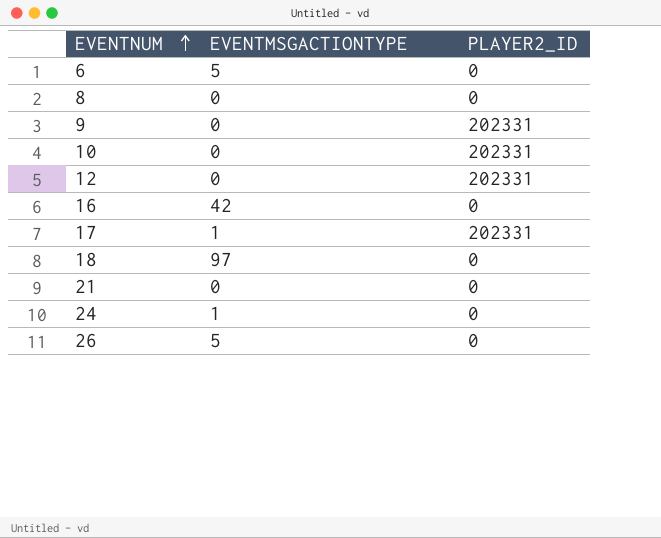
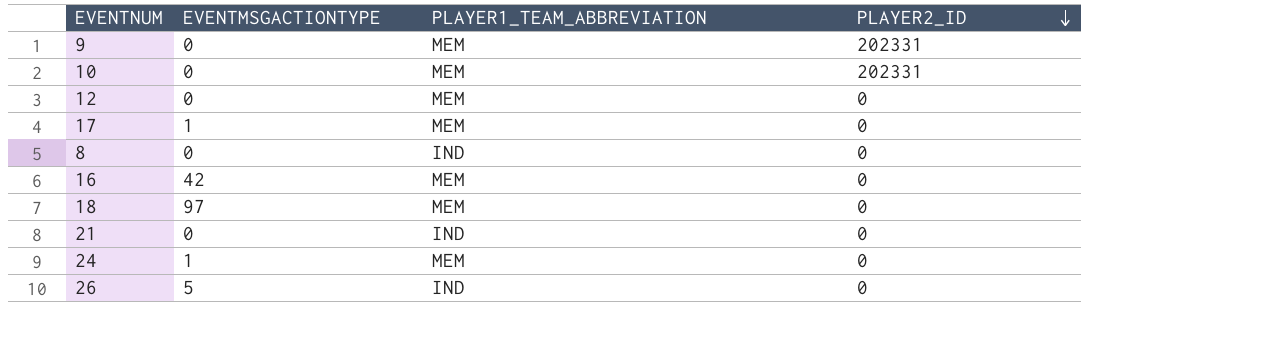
row order: EVENTNUM ascending -> PLAYER2_ID descending
column PLAYER1_TEAM_ABBREVIATION | position: none -> 3
row 6: 5 | 0 -> none
12 | PLAYER2_ID: 202331 -> 0
17 | PLAYER2_ID: 202331 -> 0

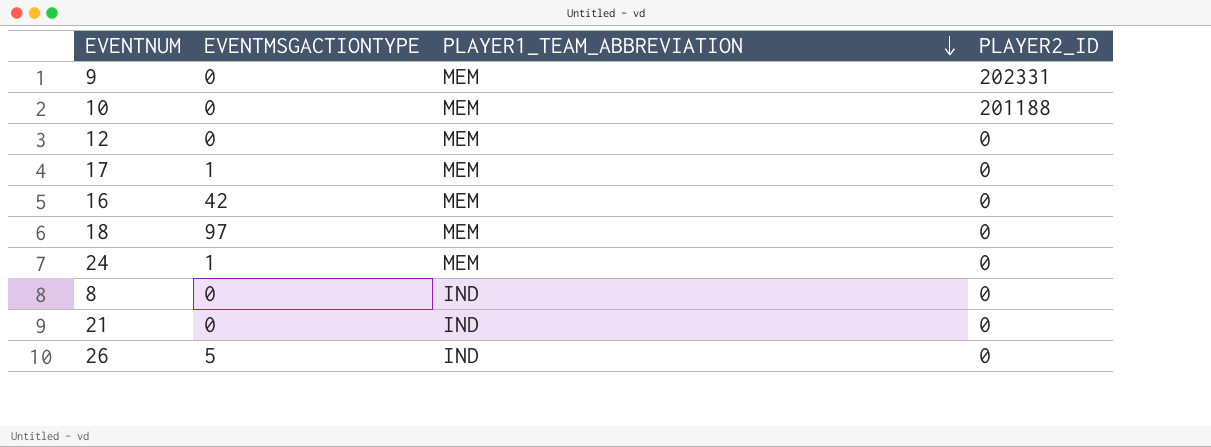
row order: PLAYER2_ID descending -> PLAYER1_TEAM_ABBREVIATION descending
10 | PLAYER2_ID: 202331 -> 201188

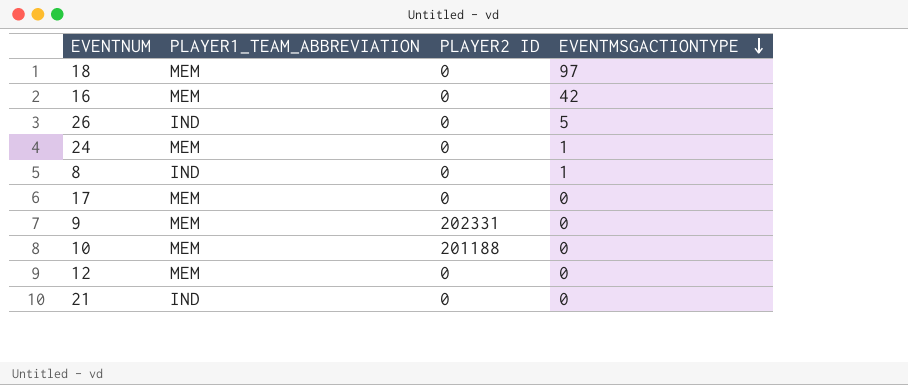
row order: PLAYER1_TEAM_ABBREVIATION descending -> EVENTMSGACTIONTYPE descending
column name: PLAYER2_ID -> PLAYER2 ID
column EVENTMSGACTIONTYPE | position: 2 -> 4
8 | EVENTMSGACTIONTYPE: 0 -> 1
17 | EVENTMSGACTIONTYPE: 1 -> 0

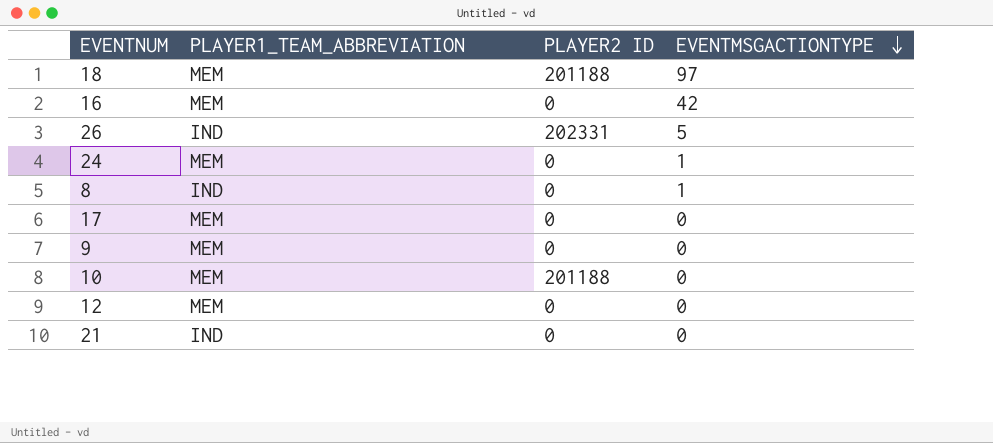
18 | PLAYER2 ID: 0 -> 201188
26 | PLAYER2 ID: 0 -> 202331
9 | PLAYER2 ID: 202331 -> 0

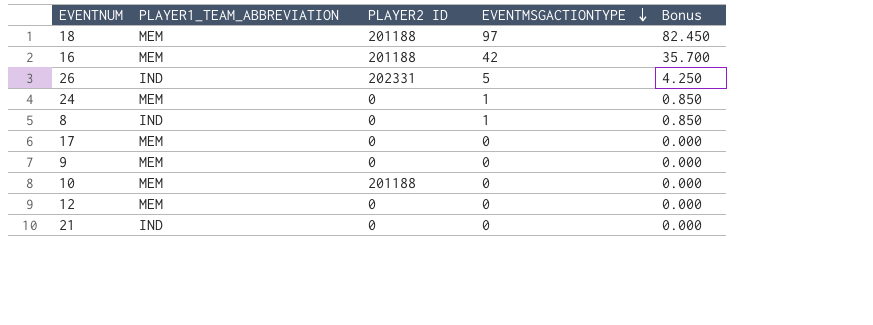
column Bonus | formula: none -> [EVENTMSGACTIONTYPE] * 0.85
16 | PLAYER2 ID: 0 -> 201188

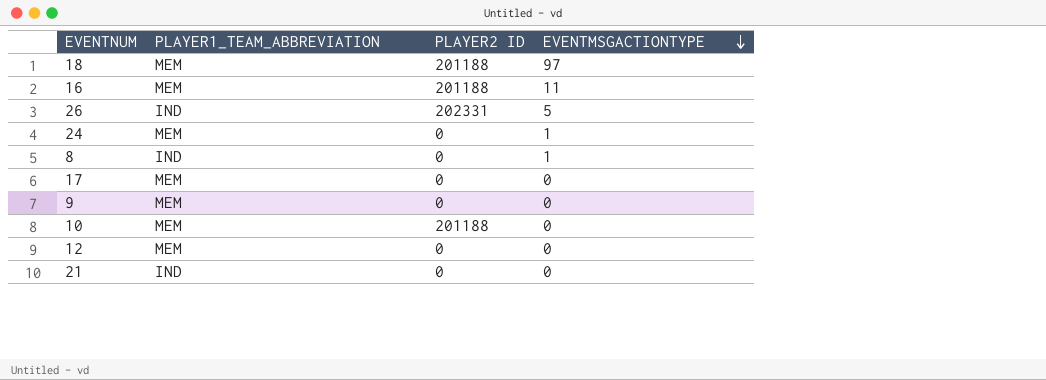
column Bonus | formula: [EVENTMSGACTIONTYPE] * 0.85 -> none
16 | EVENTMSGACTIONTYPE: 42 -> 11

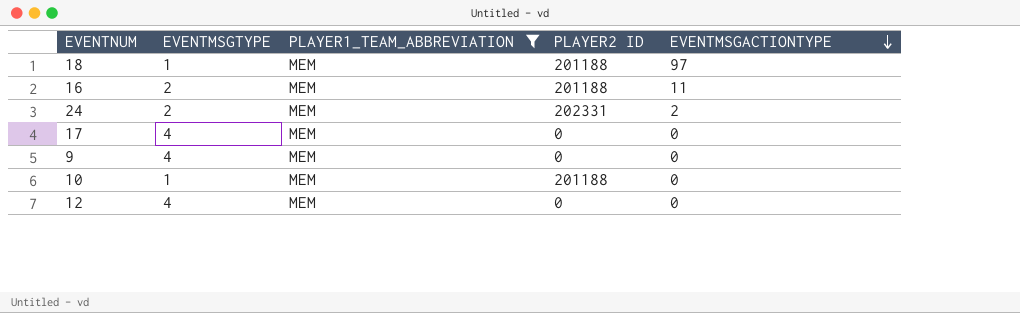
filter: none -> PLAYER1_TEAM_ABBREVIATION = MEM
column EVENTMSGTYPE | position: none -> 2
24 | PLAYER2 ID: 0 -> 202331
24 | EVENTMSGACTIONTYPE: 1 -> 2

